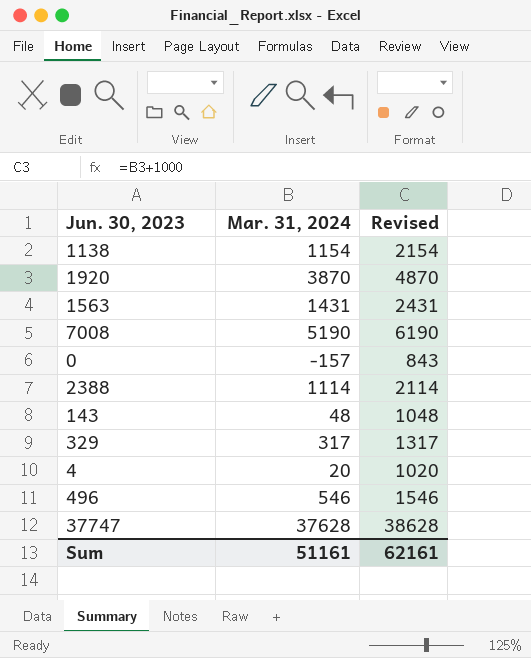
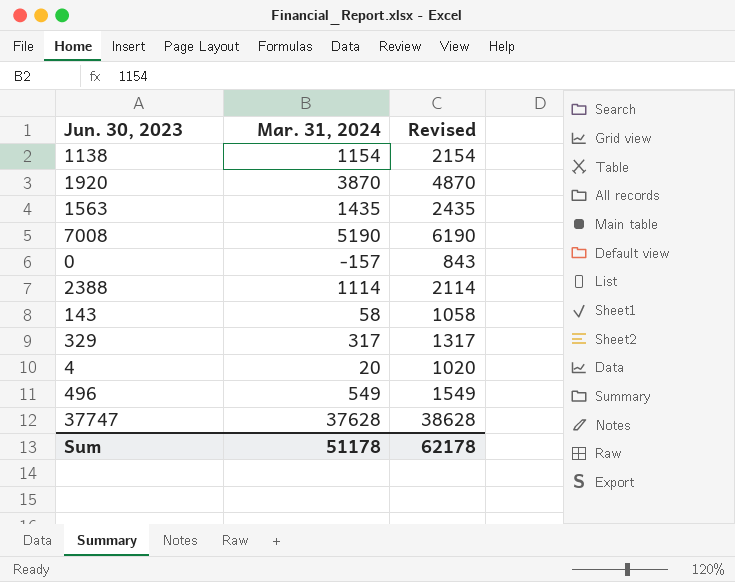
1563 | Mar. 31, 2024: 1431 -> 1435
1563 | Revised: 2431 -> 2435
143 | Mar. 31, 2024: 48 -> 58
143 | Revised: 1048 -> 1058
496 | Mar. 31, 2024: 546 -> 549
496 | Revised: 1546 -> 1549
Sum | Mar. 31, 2024: 51161 -> 51178
Sum | Revised: 62161 -> 62178

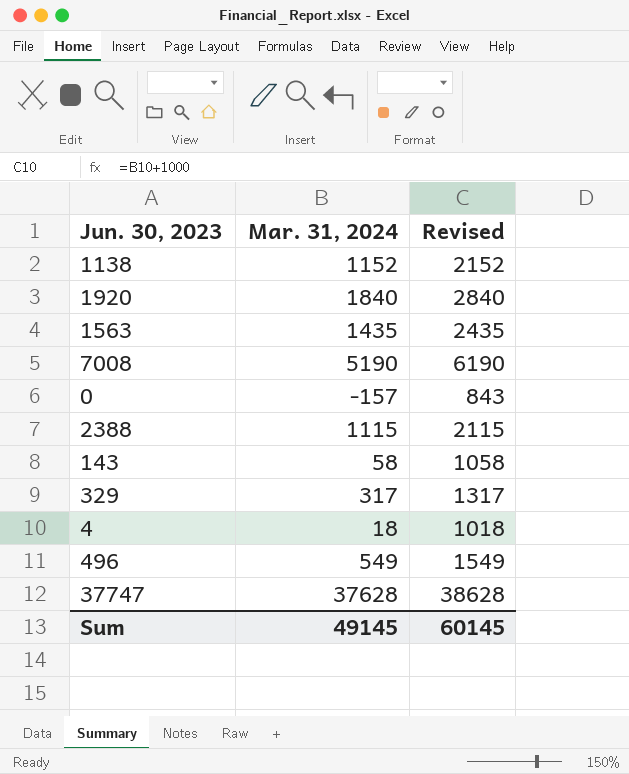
1138 | Mar. 31, 2024: 1154 -> 1152
1138 | Revised: 2154 -> 2152
1920 | Mar. 31, 2024: 3870 -> 1840
1920 | Revised: 4870 -> 2840
2388 | Mar. 31, 2024: 1114 -> 1115
2388 | Revised: 2114 -> 2115
4 | Mar. 31, 2024: 20 -> 18
4 | Revised: 1020 -> 1018
Sum | Mar. 31, 2024: 51178 -> 49145
Sum | Revised: 62178 -> 60145

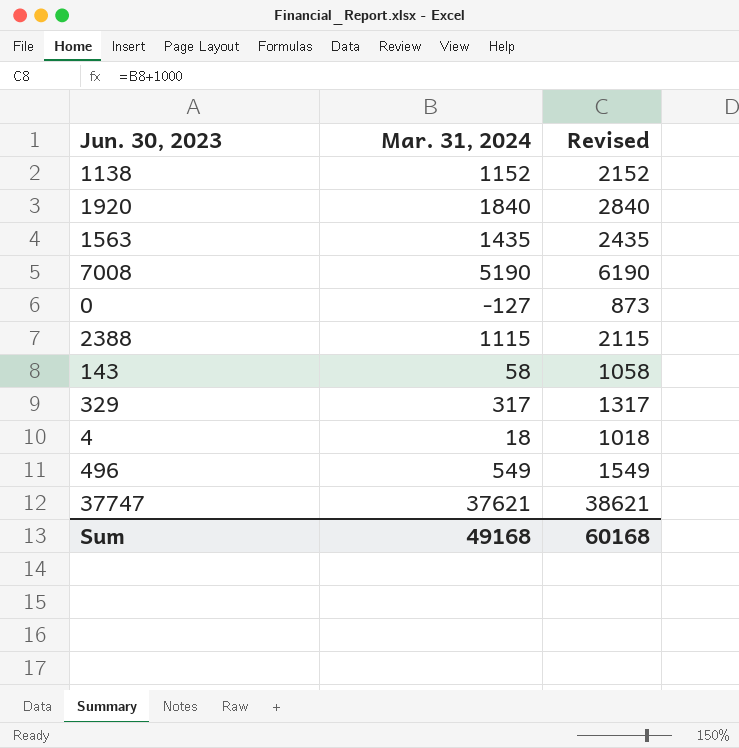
0 | Mar. 31, 2024: -157 -> -127
0 | Revised: 843 -> 873
37747 | Mar. 31, 2024: 37628 -> 37621
37747 | Revised: 38628 -> 38621
Sum | Mar. 31, 2024: 49145 -> 49168
Sum | Revised: 60145 -> 60168

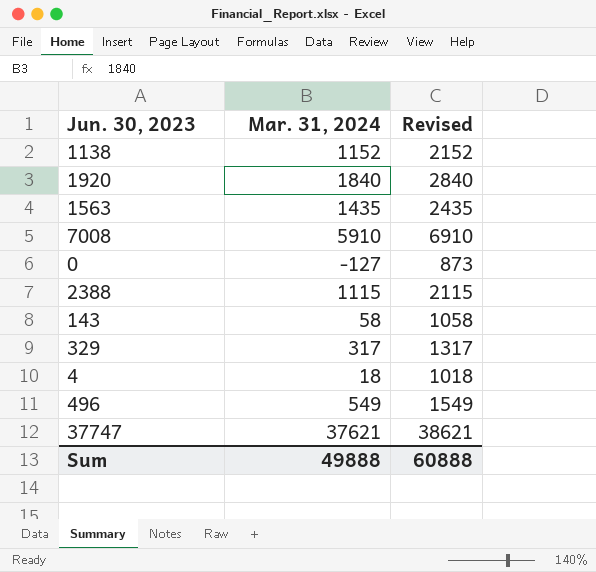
7008 | Mar. 31, 2024: 5190 -> 5910
7008 | Revised: 6190 -> 6910
Sum | Mar. 31, 2024: 49168 -> 49888
Sum | Revised: 60168 -> 60888

